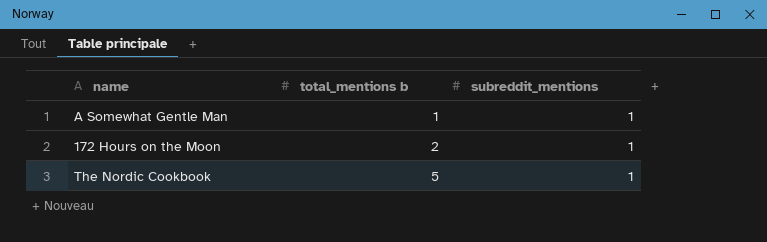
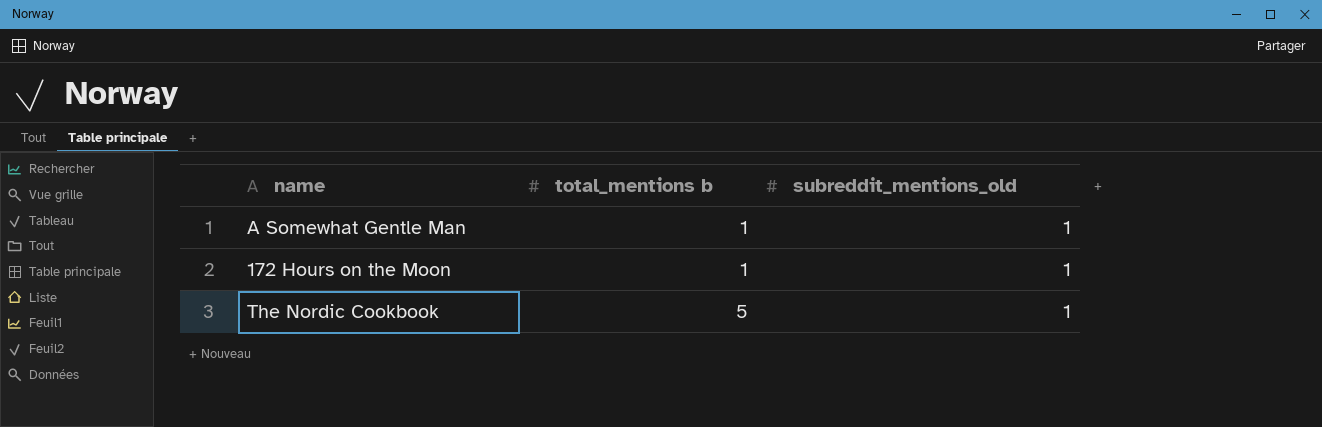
column name: subreddit_mentions -> subreddit_mentions_old
172 Hours on the Moon | total_mentions b: 2 -> 1

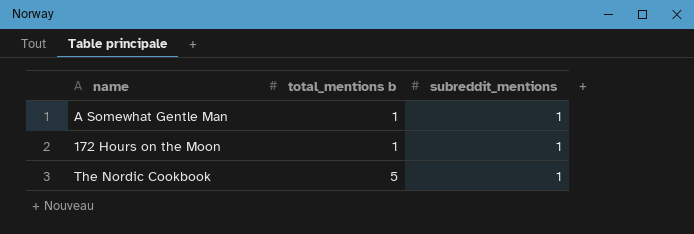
column name: subreddit_mentions_old -> subreddit_mentions

